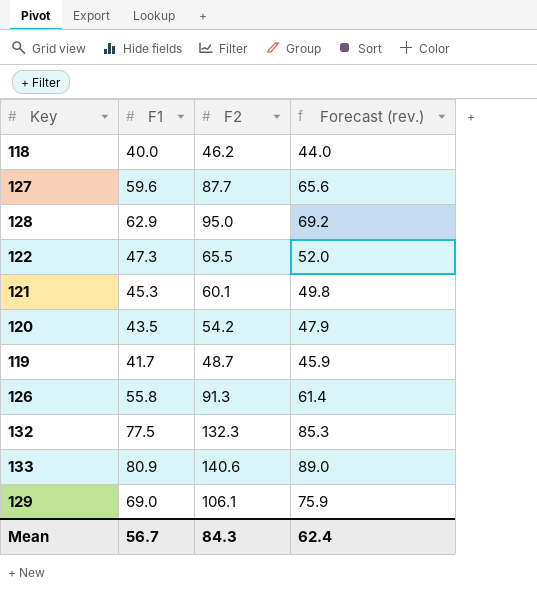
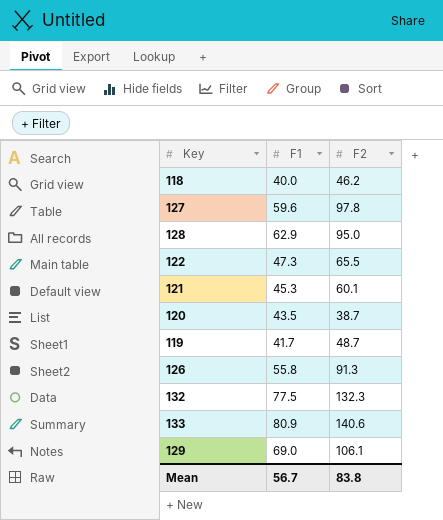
column Forecast (rev.) | formula: [F1] * 1.1 -> none
127 | F2: 87.7 -> 97.8
120 | F2: 54.2 -> 38.7
Mean | F2: 84.3 -> 83.8

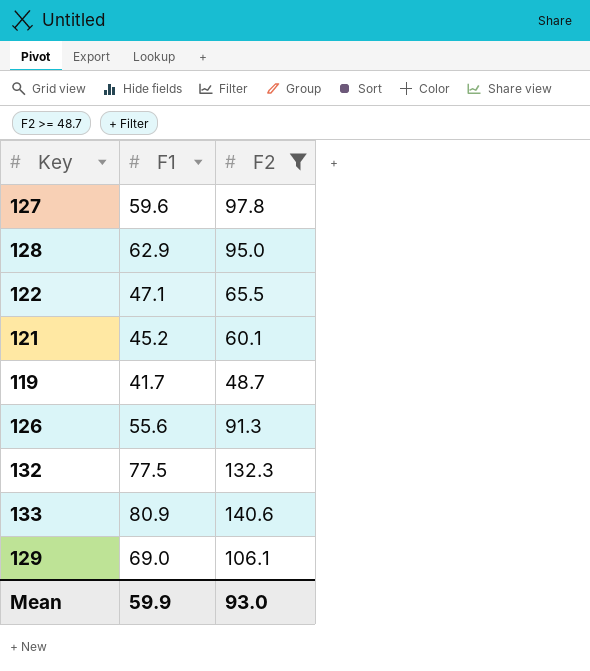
filter: none -> F2 >= 48.7
122 | F1: 47.3 -> 47.1
121 | F1: 45.3 -> 45.2
126 | F1: 55.8 -> 55.6
Mean | F1: 56.7 -> 59.9
Mean | F2: 83.8 -> 93.0

